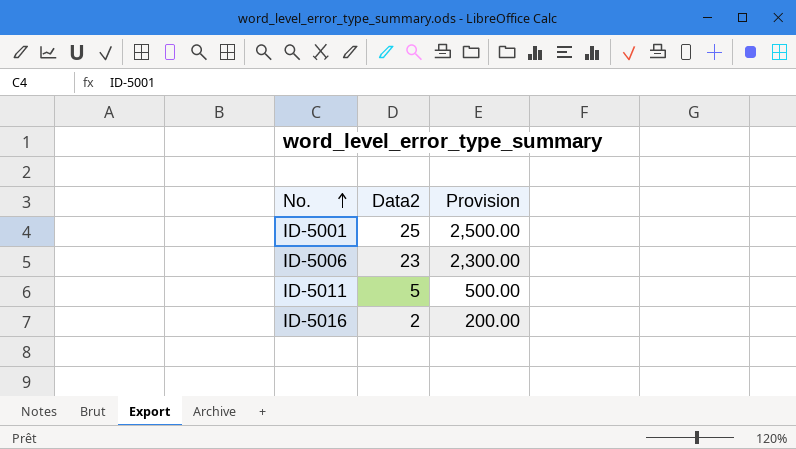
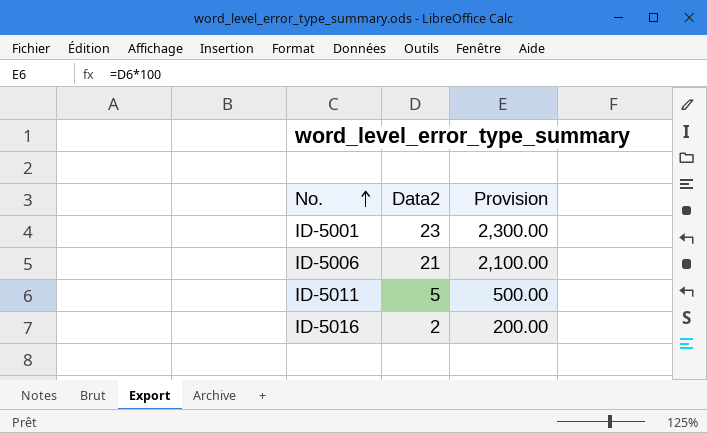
ID-5001 | Data2: 25 -> 23
ID-5001 | Provision: 2,500.00 -> 2,300.00
ID-5006 | Data2: 23 -> 21
ID-5006 | Provision: 2,300.00 -> 2,100.00

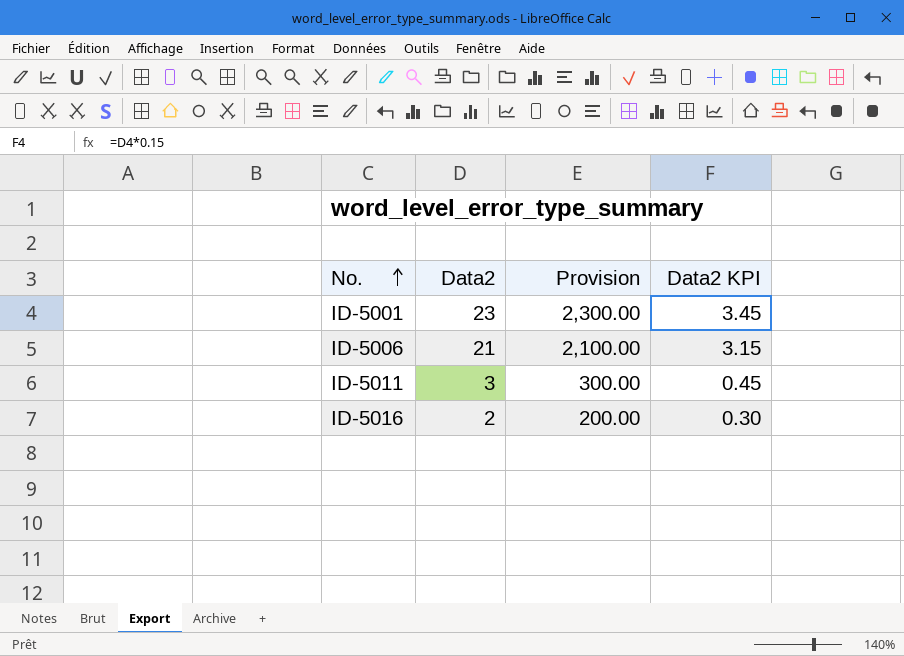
column Data2 KPI | formula: none -> [Data2] * 0.15
ID-5011 | Data2: 5 -> 3
ID-5011 | Provision: 500.00 -> 300.00

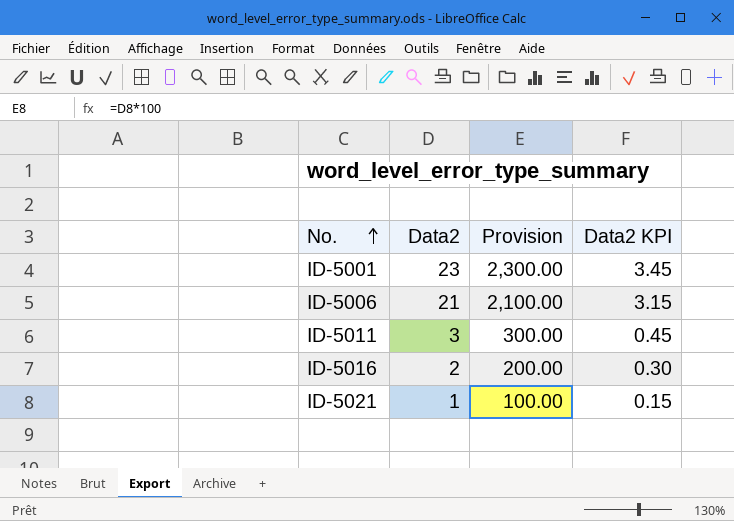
row ID-5021: none -> 1 | 100.00 | 0.15

